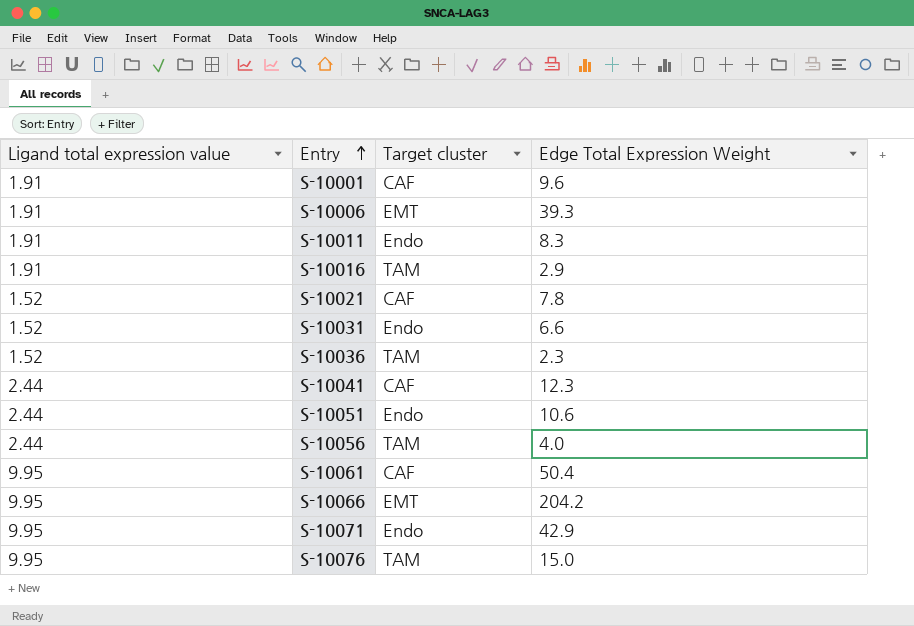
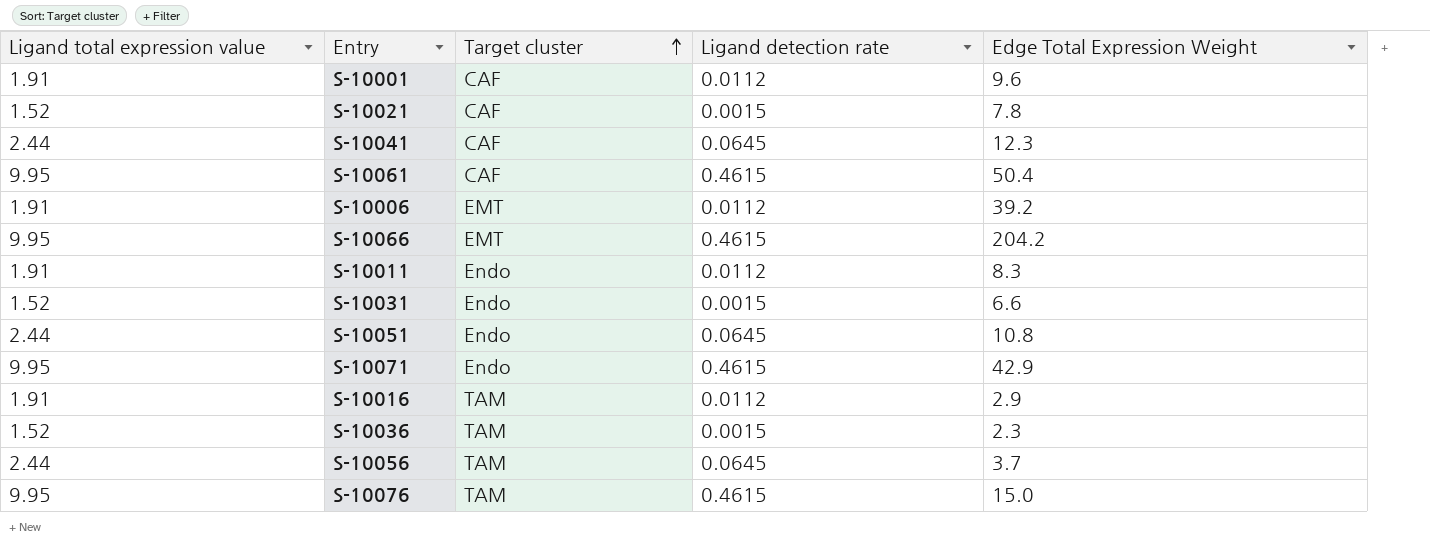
row order: Entry ascending -> Target cluster ascending
column Ligand detection rate | position: none -> 4
S-10006 | Edge Total Expression Weight: 39.3 -> 39.2
S-10051 | Edge Total Expression Weight: 10.6 -> 10.8
S-10056 | Edge Total Expression Weight: 4.0 -> 3.7

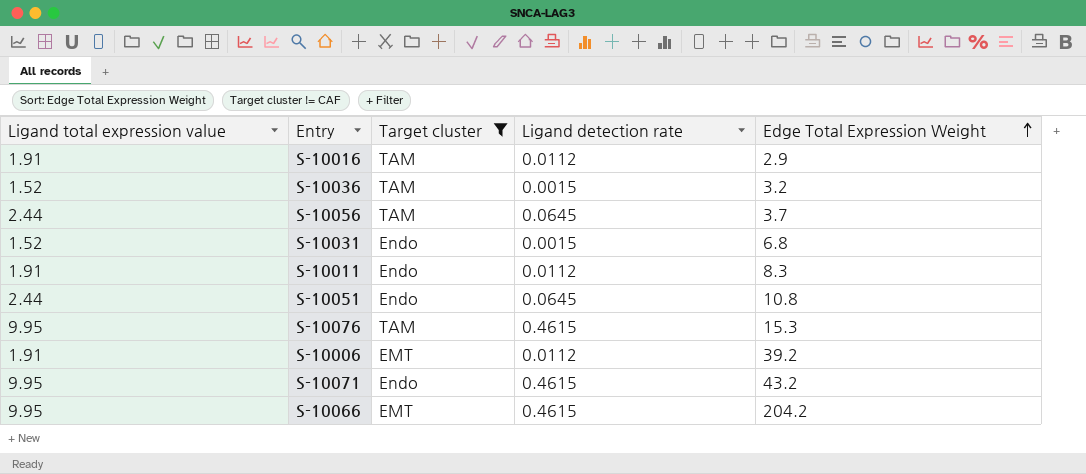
filter: none -> Target cluster != CAF
row order: Target cluster ascending -> Edge Total Expression Weight ascending
S-10036 | Edge Total Expression Weight: 2.3 -> 3.2
S-10031 | Edge Total Expression Weight: 6.6 -> 6.8
S-10076 | Edge Total Expression Weight: 15.0 -> 15.3
S-10071 | Edge Total Expression Weight: 42.9 -> 43.2

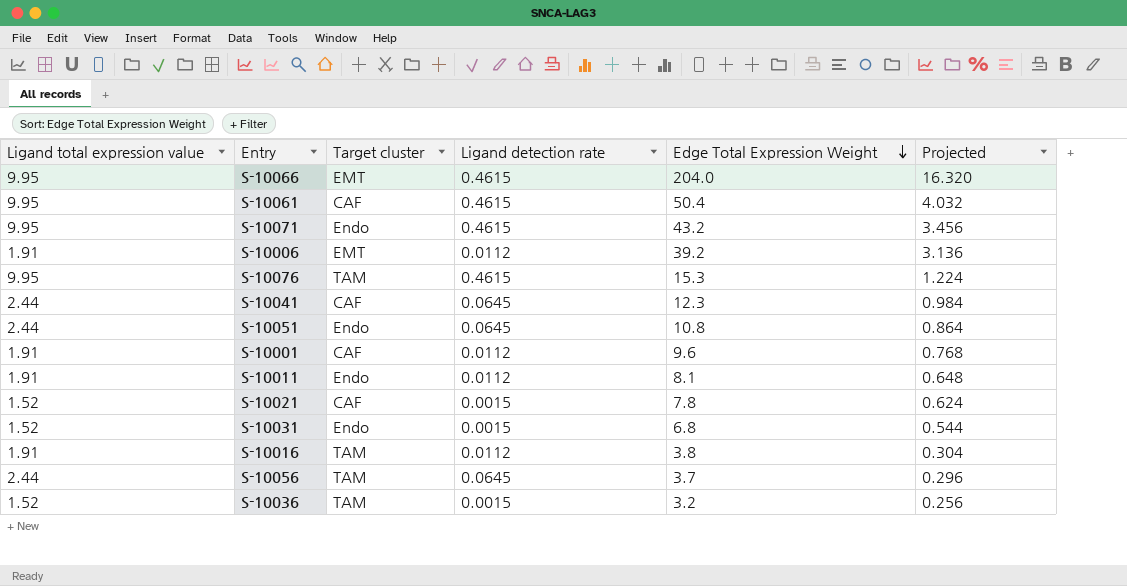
filter: Target cluster != CAF -> none
row order: Edge Total Expression Weight ascending -> Edge Total Expression Weight descending
column Projected | formula: none -> [Edge Total Expression Weight] * 0.08
S-10066 | Edge Total Expression Weight: 204.2 -> 204.0
S-10011 | Edge Total Expression Weight: 8.3 -> 8.1
S-10016 | Edge Total Expression Weight: 2.9 -> 3.8

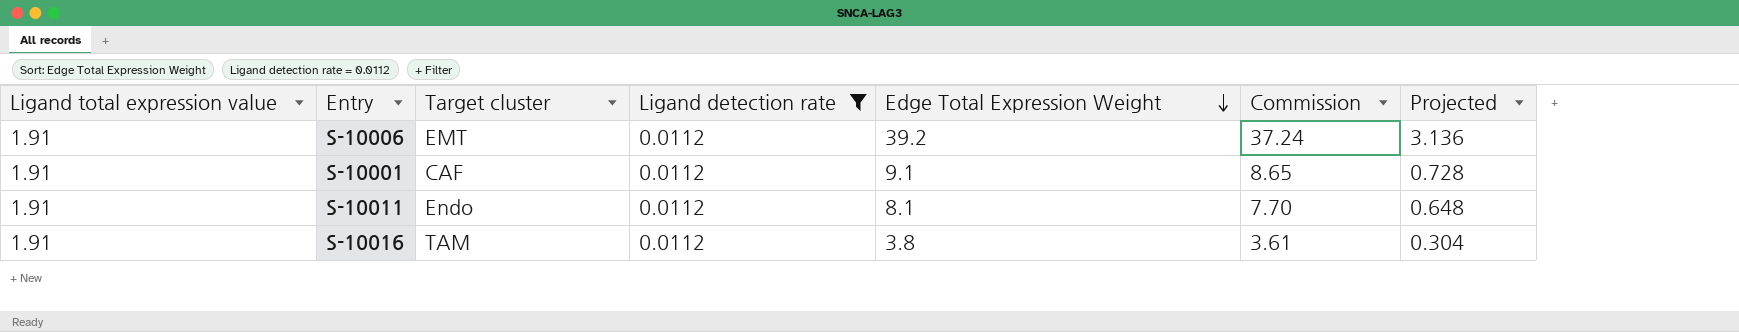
filter: none -> Ligand detection rate = 0.0112
column Commission | formula: none -> [Edge Total Expression Weight] * 0.95
S-10001 | Edge Total Expression Weight: 9.6 -> 9.1
S-10001 | Projected: 0.768 -> 0.728

